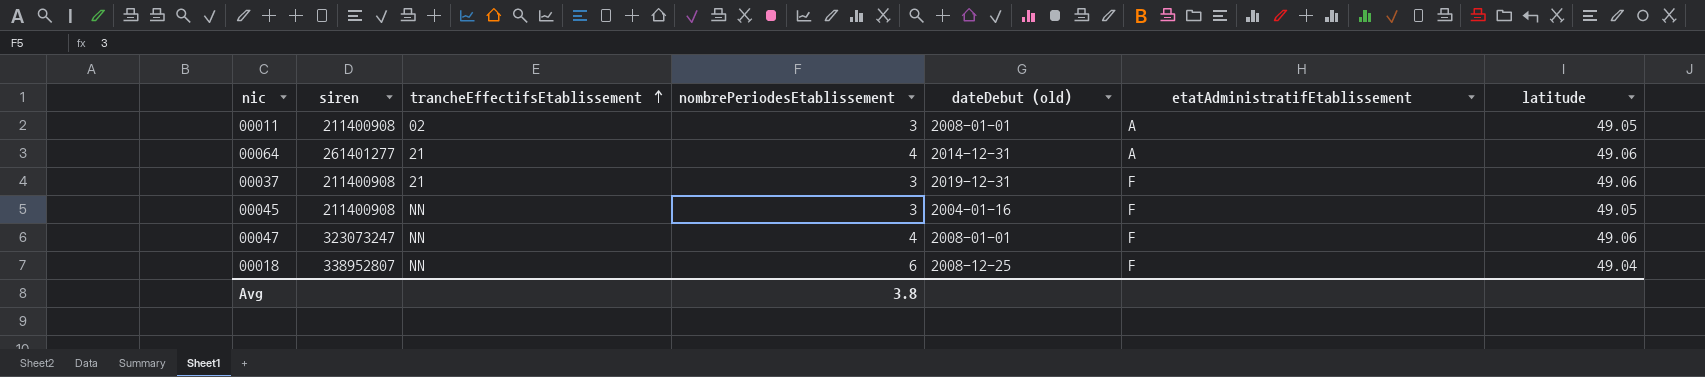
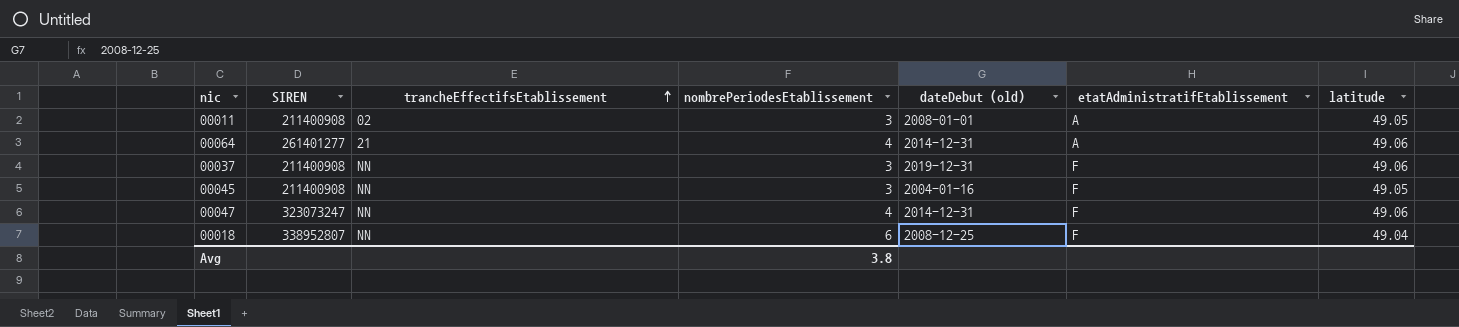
column name: siren -> SIREN
00037 | trancheEffectifsEtablissement: 21 -> NN
00047 | dateDebut (old): 2008-01-01 -> 2014-12-31

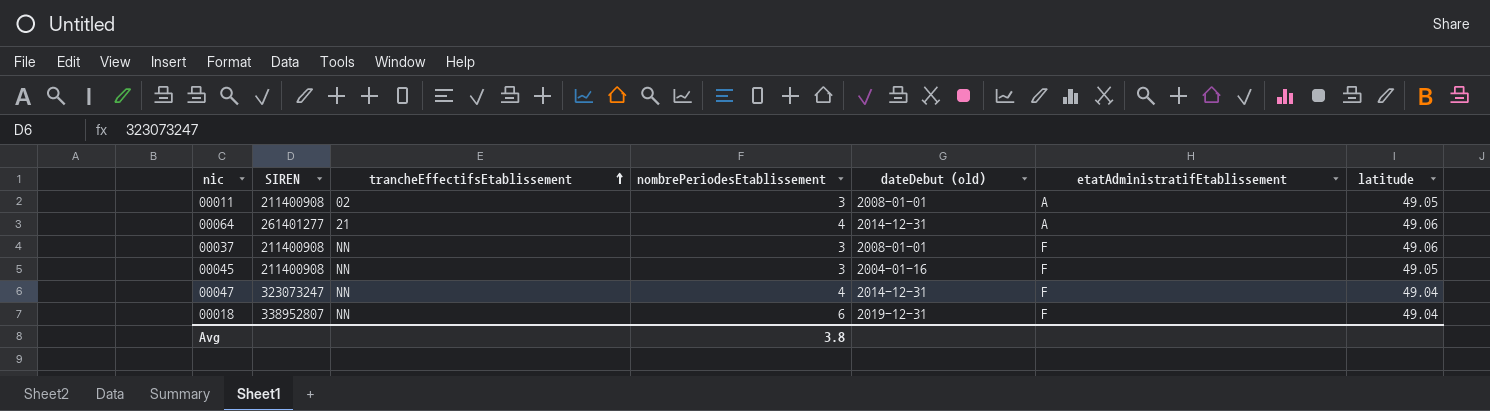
00037 | dateDebut (old): 2019-12-31 -> 2008-01-01
00047 | latitude: 49.06 -> 49.04
00018 | dateDebut (old): 2008-12-25 -> 2019-12-31

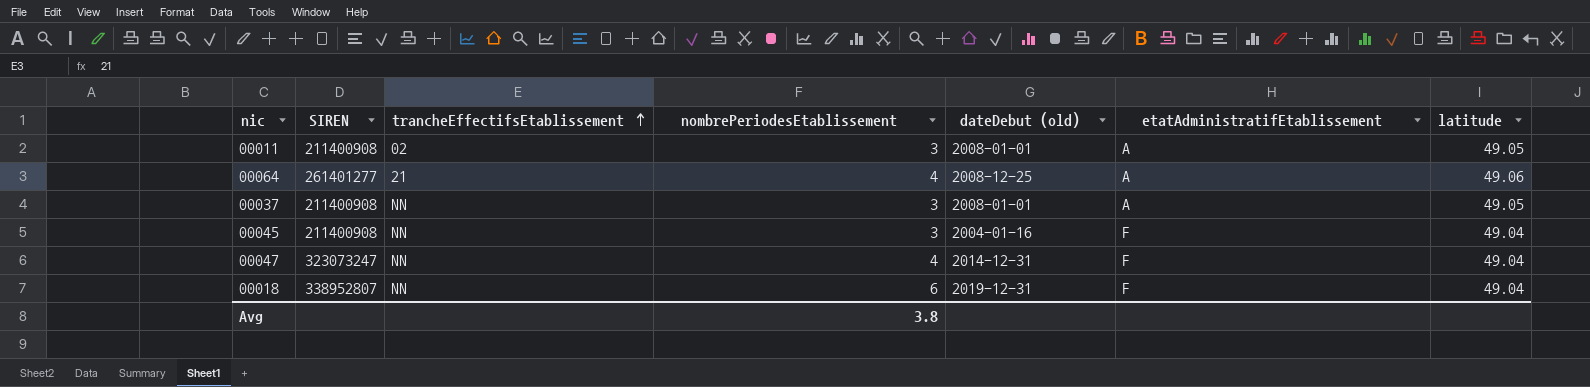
00064 | dateDebut (old): 2014-12-31 -> 2008-12-25
00037 | etatAdministratifEtablissement: F -> A
00037 | latitude: 49.06 -> 49.05
00045 | latitude: 49.05 -> 49.04

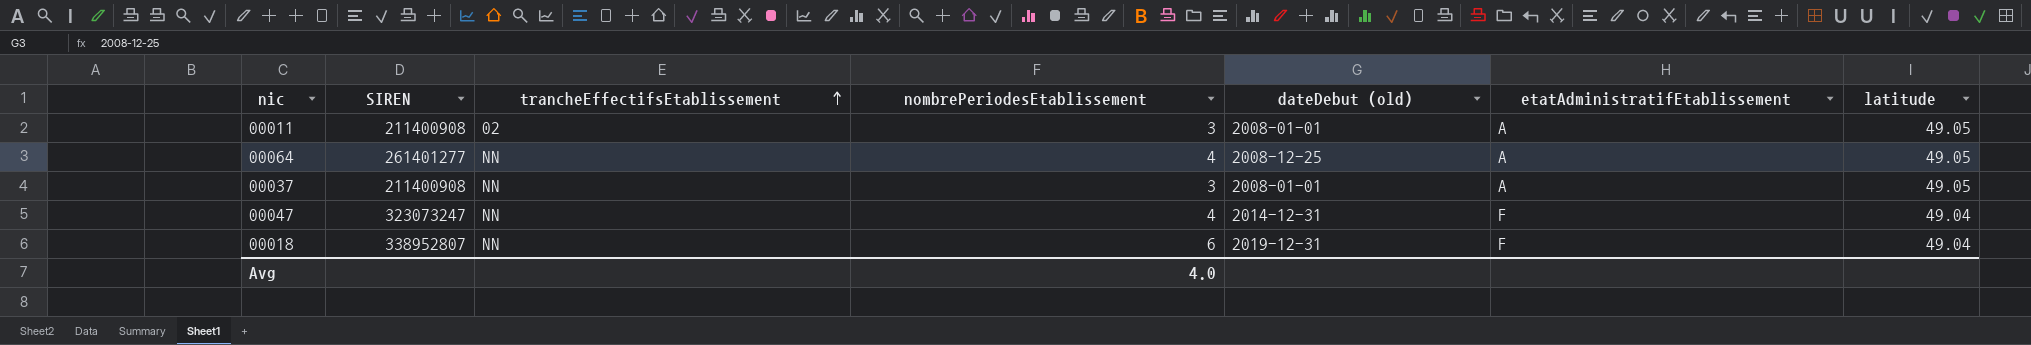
row 00045: 211400908 | NN | 3 | 2004-01-16 | F | 49.04 -> none
00064 | trancheEffectifsEtablissement: 21 -> NN
00064 | latitude: 49.06 -> 49.05
Avg | nombrePeriodesEtablissement: 3.8 -> 4.0

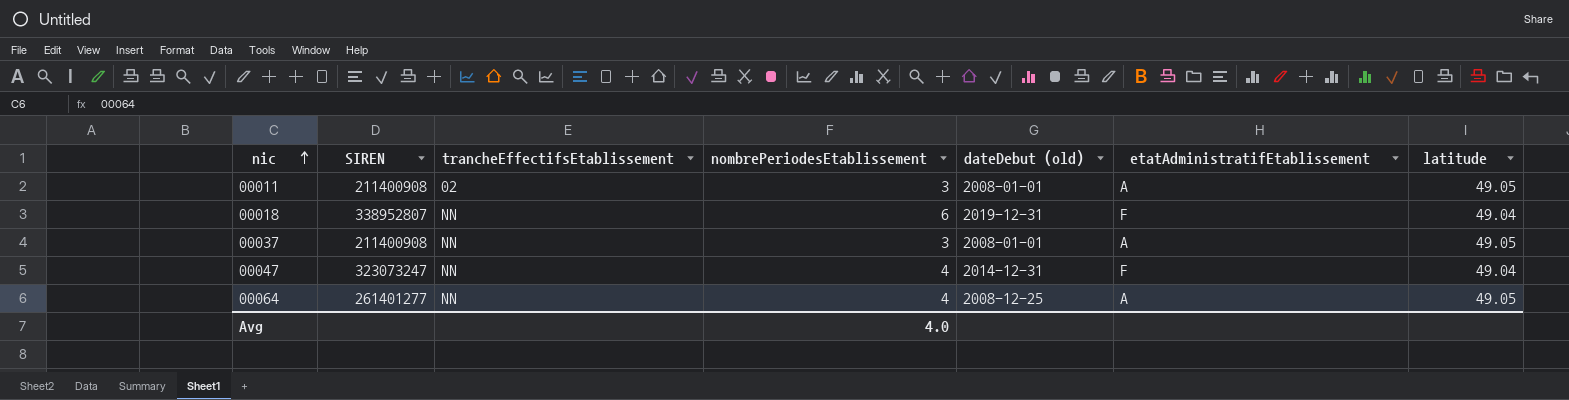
row order: trancheEffectifsEtablissement ascending -> nic ascending

